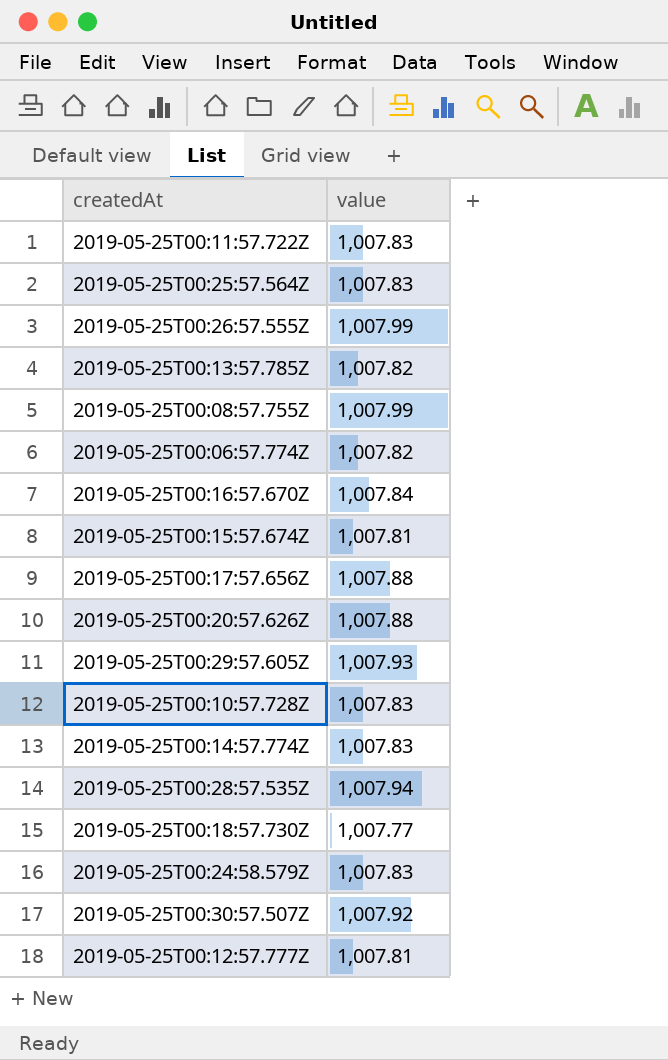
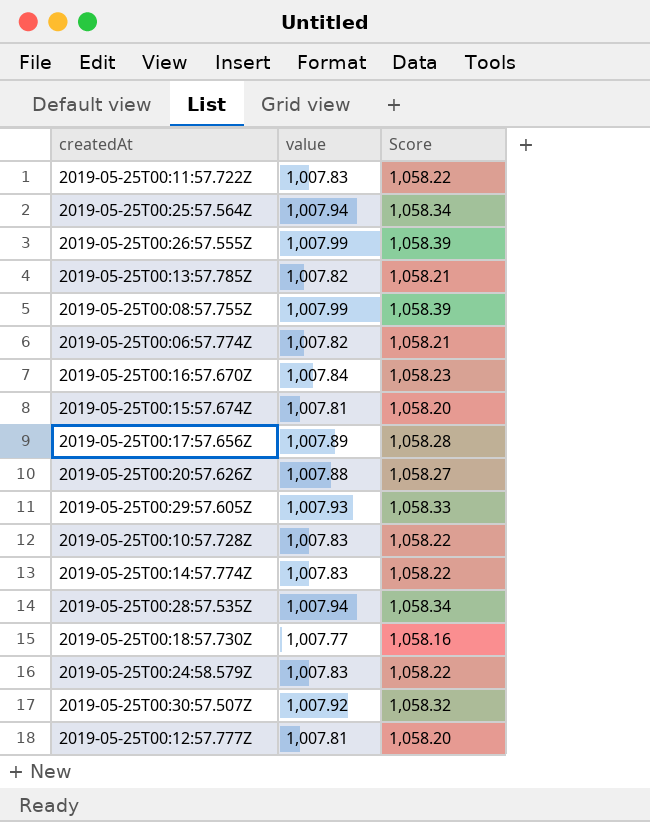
column Score | formula: none -> [value] * 1.05
2019-05-25T00:25:57.564Z | value: 1,007.83 -> 1,007.94
2019-05-25T00:17:57.656Z | value: 1,007.88 -> 1,007.89

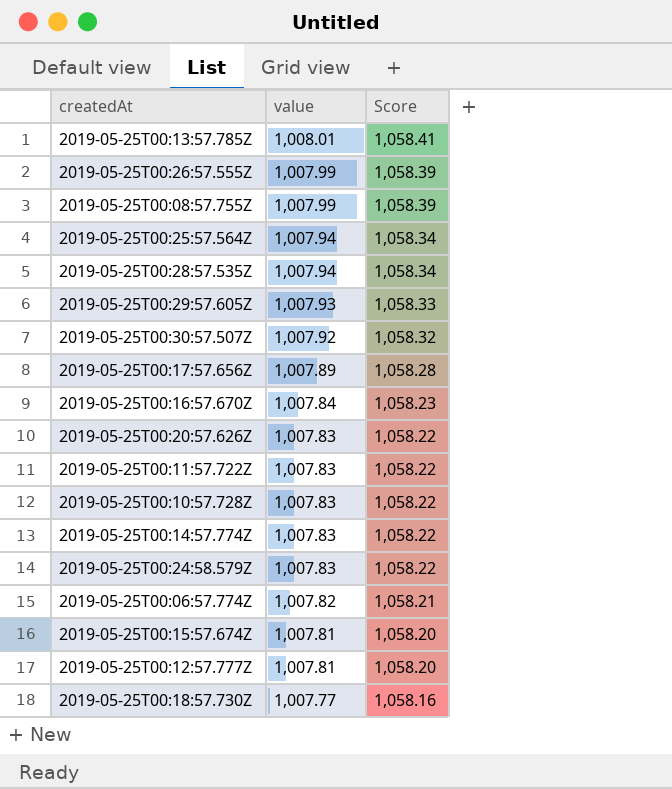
row order: none -> value descending
2019-05-25T00:13:57.785Z | value: 1,007.82 -> 1,008.01
2019-05-25T00:13:57.785Z | Score: 1,058.21 -> 1,058.41
2019-05-25T00:20:57.626Z | value: 1,007.88 -> 1,007.83
2019-05-25T00:20:57.626Z | Score: 1,058.27 -> 1,058.22

